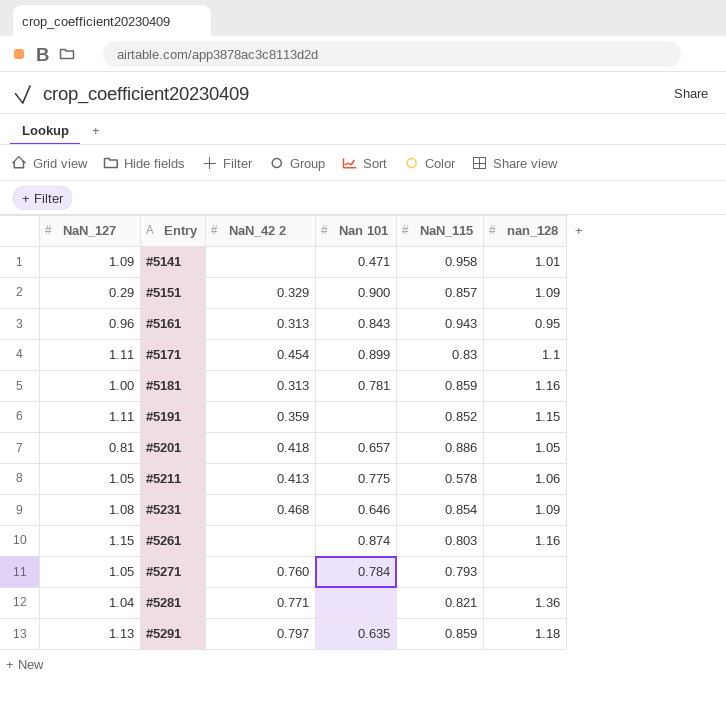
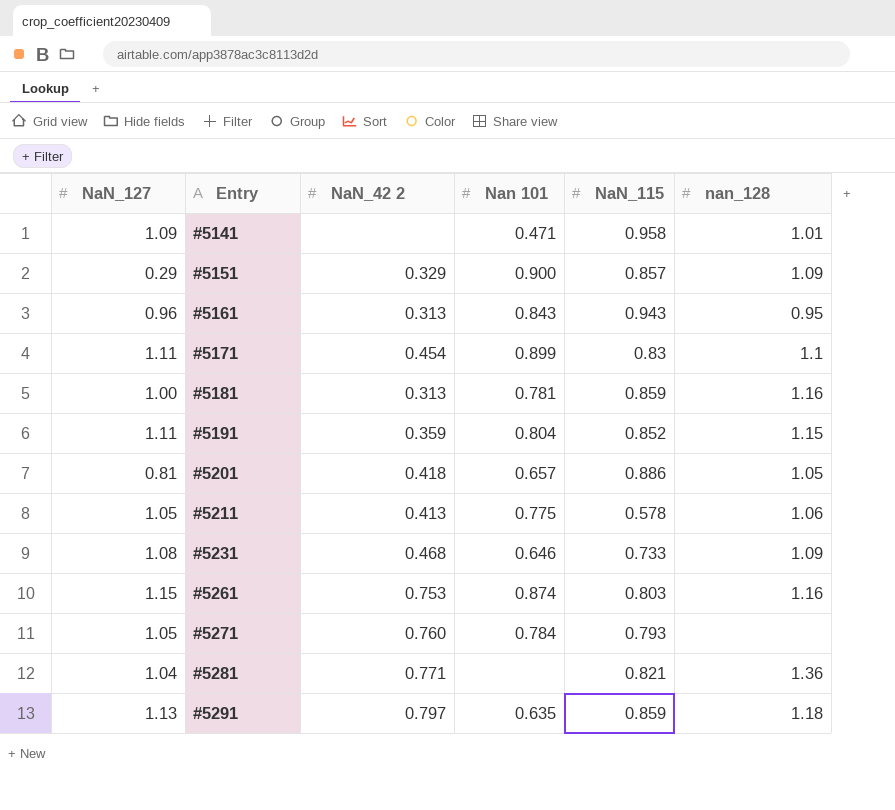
#5191 | Nan 101: none -> 0.804
#5231 | NaN_115: 0.854 -> 0.733
#5261 | NaN_42 2: none -> 0.753

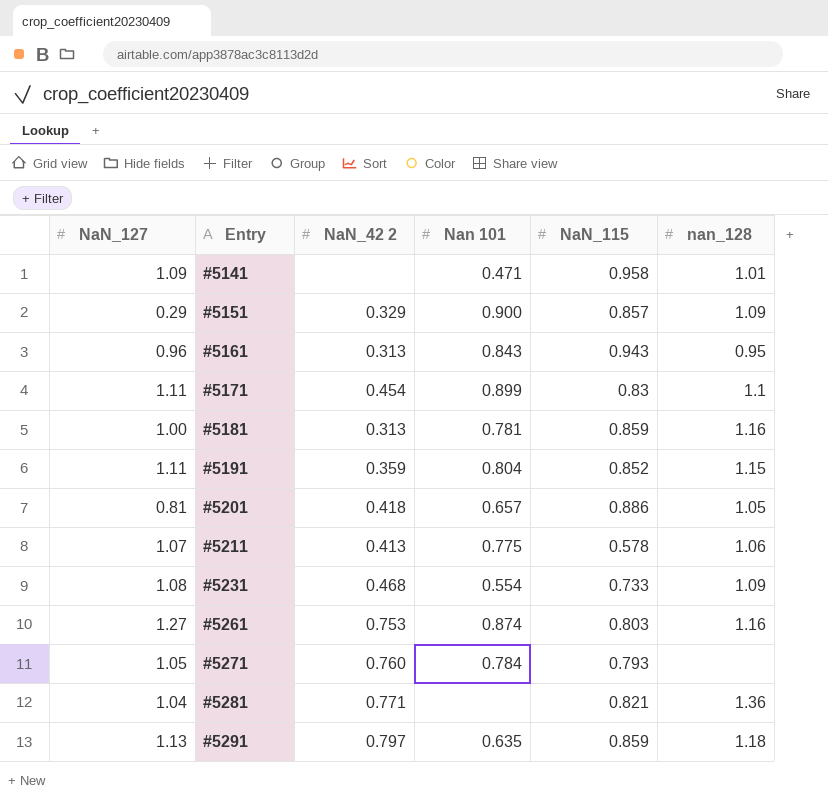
#5211 | NaN_127: 1.05 -> 1.07
#5231 | Nan 101: 0.646 -> 0.554
#5261 | NaN_127: 1.15 -> 1.27

